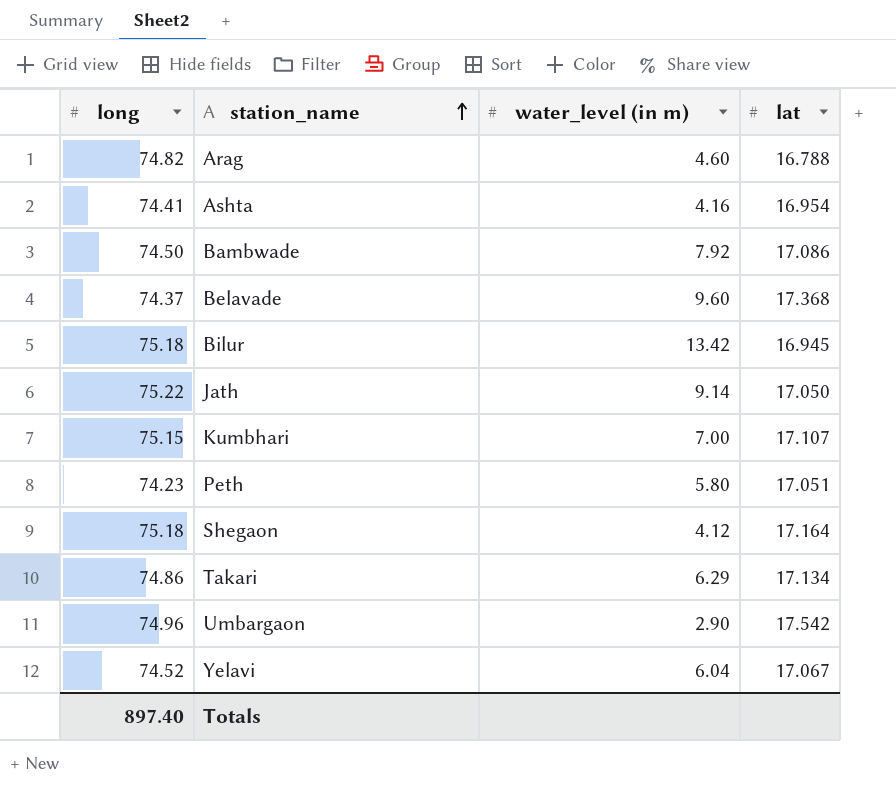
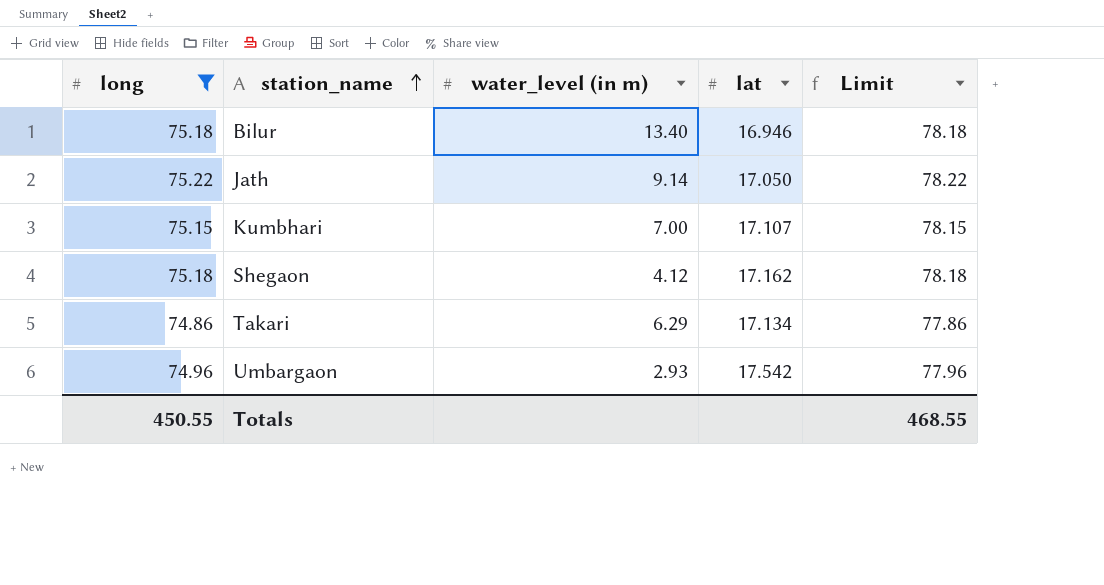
filter: none -> long >= 74.86
column Limit | formula: none -> [long] + 3
Bilur | water_level (in m): 13.42 -> 13.40
Bilur | lat: 16.945 -> 16.946
Shegaon | lat: 17.164 -> 17.162
Umbargaon | water_level (in m): 2.90 -> 2.93
Totals | long: 897.40 -> 450.55

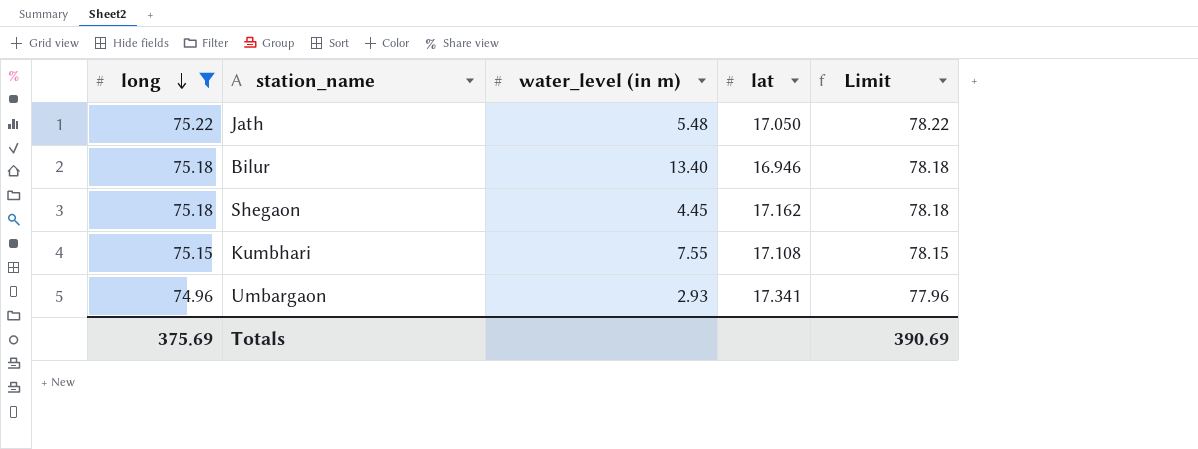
row order: station_name ascending -> long descending
row Takari: 74.86 | 6.29 | 17.134 | 77.86 -> none
Jath | water_level (in m): 9.14 -> 5.48
Shegaon | water_level (in m): 4.12 -> 4.45
Kumbhari | water_level (in m): 7.00 -> 7.55
Kumbhari | lat: 17.107 -> 17.108
Umbargaon | lat: 17.542 -> 17.341
Totals | long: 450.55 -> 375.69
Totals | Limit: 468.55 -> 390.69

